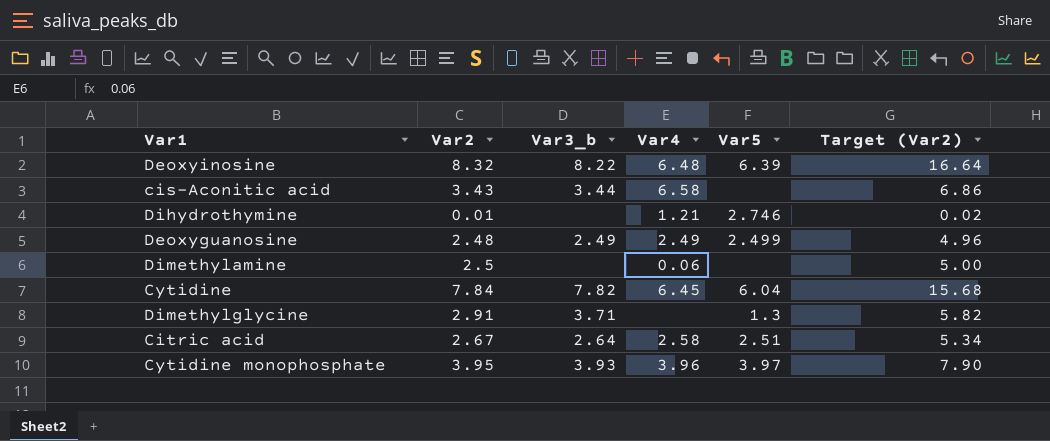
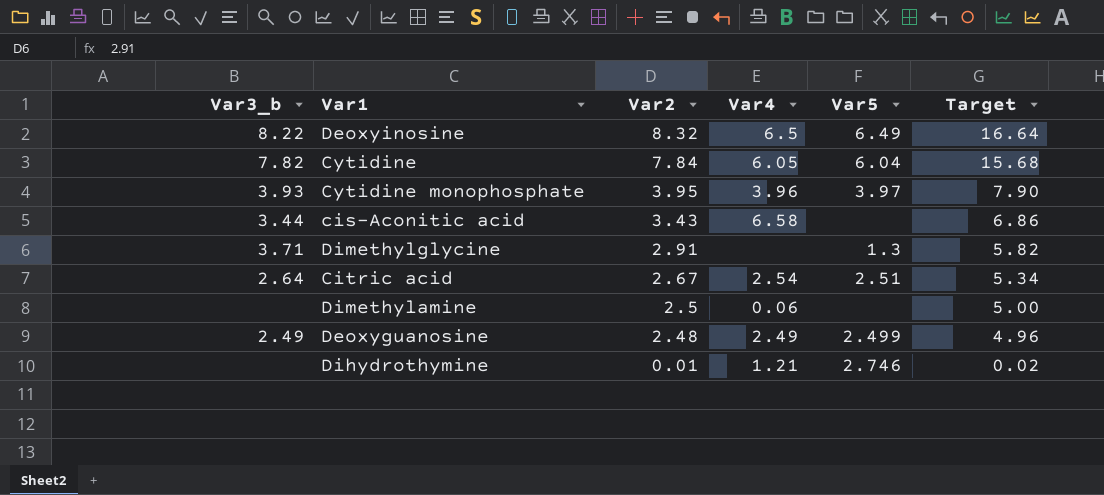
row order: none -> Var2 descending
column Var3_b | position: 3 -> 1
column name: Target (Var2) -> Target
Deoxyinosine | Var4: 6.48 -> 6.5
Deoxyinosine | Var5: 6.39 -> 6.49
Cytidine | Var4: 6.45 -> 6.05
Citric acid | Var4: 2.58 -> 2.54

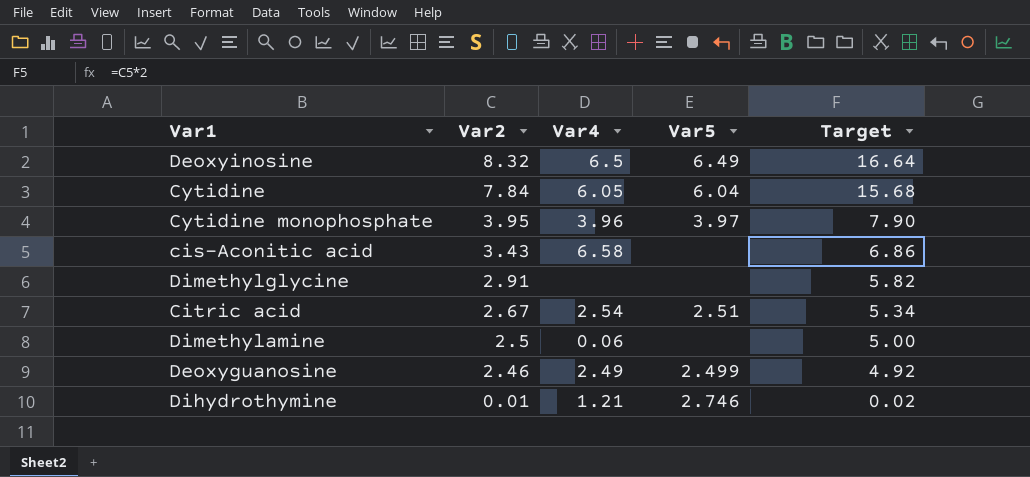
column Var3_b | position: 1 -> none
Dimethylglycine | Var5: 1.3 -> none
Deoxyguanosine | Var2: 2.48 -> 2.46
Deoxyguanosine | Target: 4.96 -> 4.92

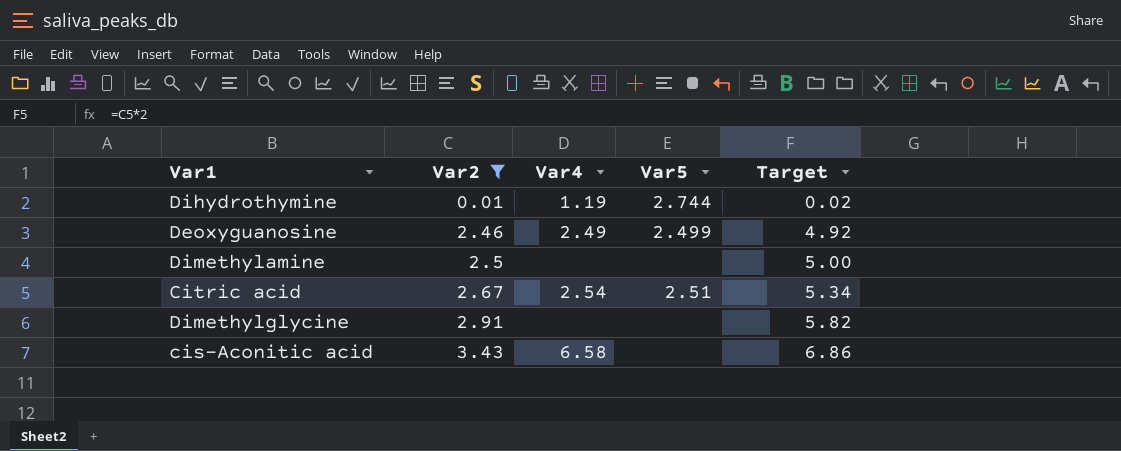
filter: none -> Var2 <= 3.43
row order: Var2 descending -> Var2 ascending
Dihydrothymine | Var4: 1.21 -> 1.19
Dihydrothymine | Var5: 2.746 -> 2.744
Dimethylamine | Var4: 0.06 -> none

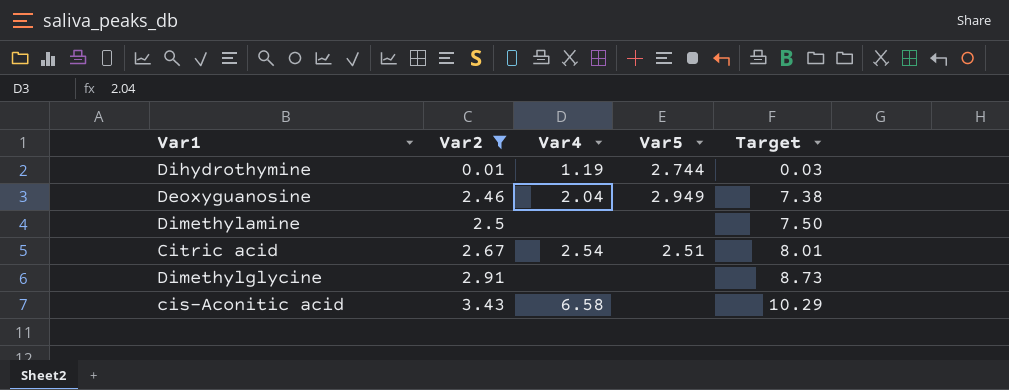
column Target | formula: [Var2] * 2 -> [Var2] * 3
Deoxyguanosine | Var4: 2.49 -> 2.04
Deoxyguanosine | Var5: 2.499 -> 2.949

